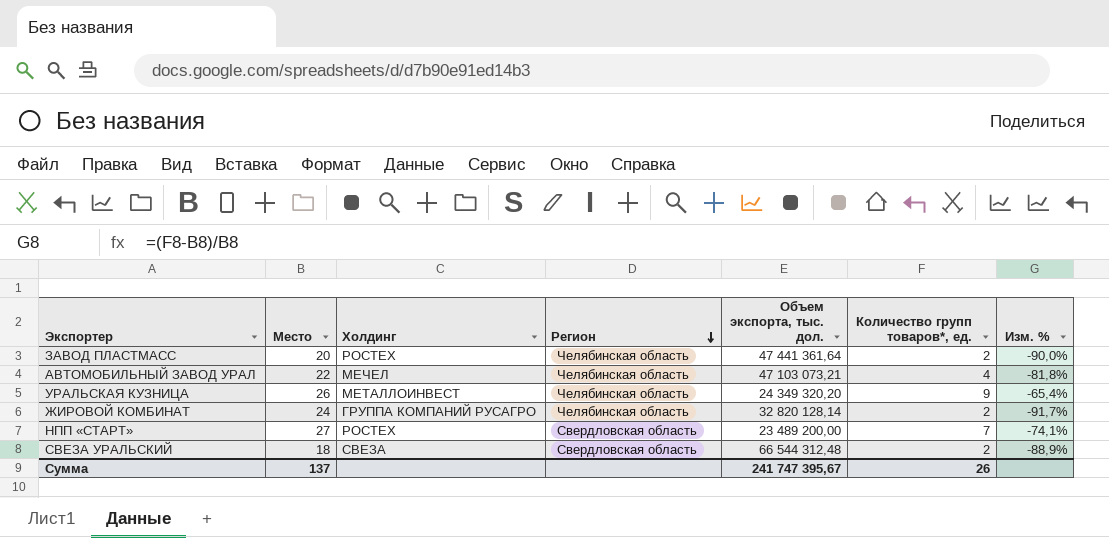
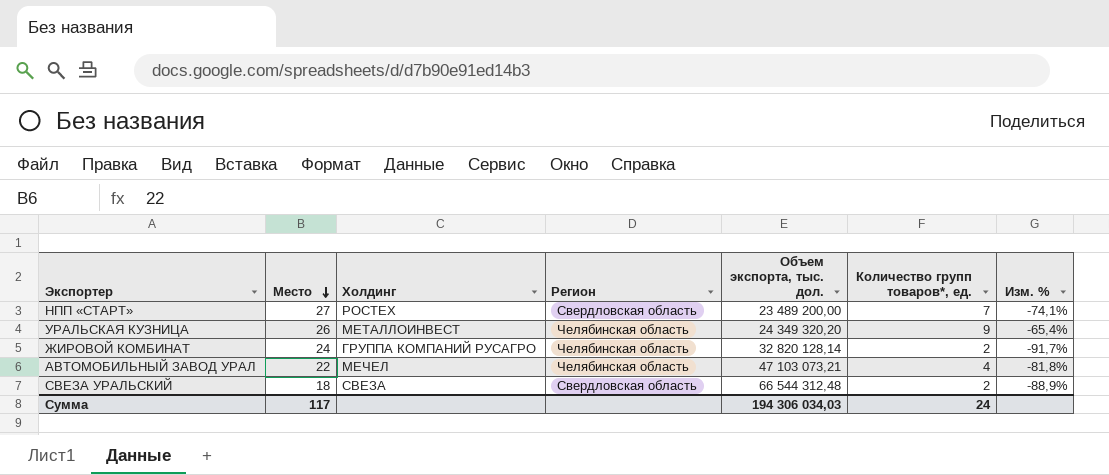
row order: Регион descending -> Место descending
row ЗАВОД ПЛАСТМАСС: 20 | РОСТЕХ | Челябинская область | 47 441 361,64 | 2 | -90,0% -> none
Сумма | Место: 137 -> 117
Сумма | Объем экспорта, тыс. дол.: 241 747 395,67 -> 194 306 034,03
Сумма | Количество групп товаров*, ед.: 26 -> 24

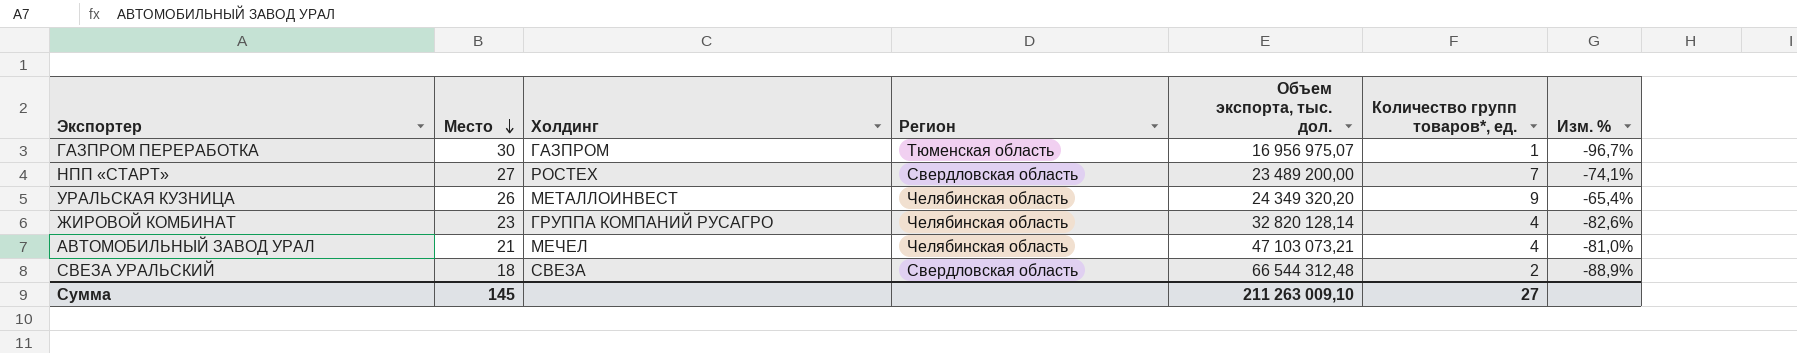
row ГАЗПРОМ ПЕРЕРАБОТКА: none -> 30 | ГАЗПРОМ | Тюменская область | 16 956 975,07 | 1 | -96,7%
ЖИРОВОЙ КОМБИНАТ | Место: 24 -> 23
ЖИРОВОЙ КОМБИНАТ | Количество групп товаров*, ед.: 2 -> 4
ЖИРОВОЙ КОМБИНАТ | Изм. %: -91,7% -> -82,6%
АВТОМОБИЛЬНЫЙ ЗАВОД УРАЛ | Место: 22 -> 21
АВТОМОБИЛЬНЫЙ ЗАВОД УРАЛ | Изм. %: -81,8% -> -81,0%
Сумма | Место: 117 -> 145
Сумма | Объем экспорта, тыс. дол.: 194 306 034,03 -> 211 263 009,10
Сумма | Количество групп товаров*, ед.: 24 -> 27

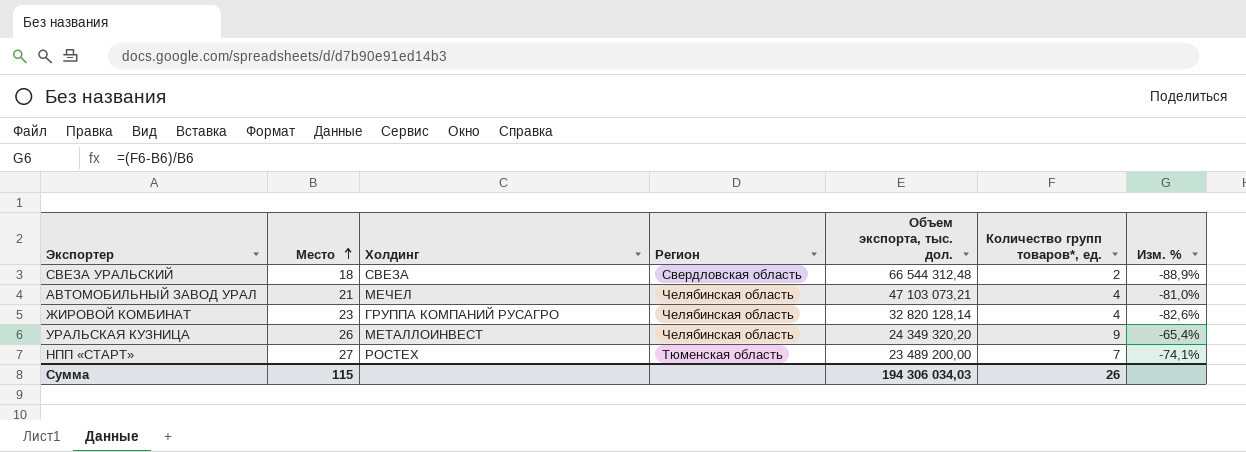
row order: Место descending -> Место ascending
row ГАЗПРОМ ПЕРЕРАБОТКА: 30 | ГАЗПРОМ | Тюменская область | 16 956 975,07 | 1 | -96,7% -> none
НПП «СТАРТ» | Регион: Свердловская область -> Тюменская область
Сумма | Место: 145 -> 115
Сумма | Объем экспорта, тыс. дол.: 211 263 009,10 -> 194 306 034,03
Сумма | Количество групп товаров*, ед.: 27 -> 26

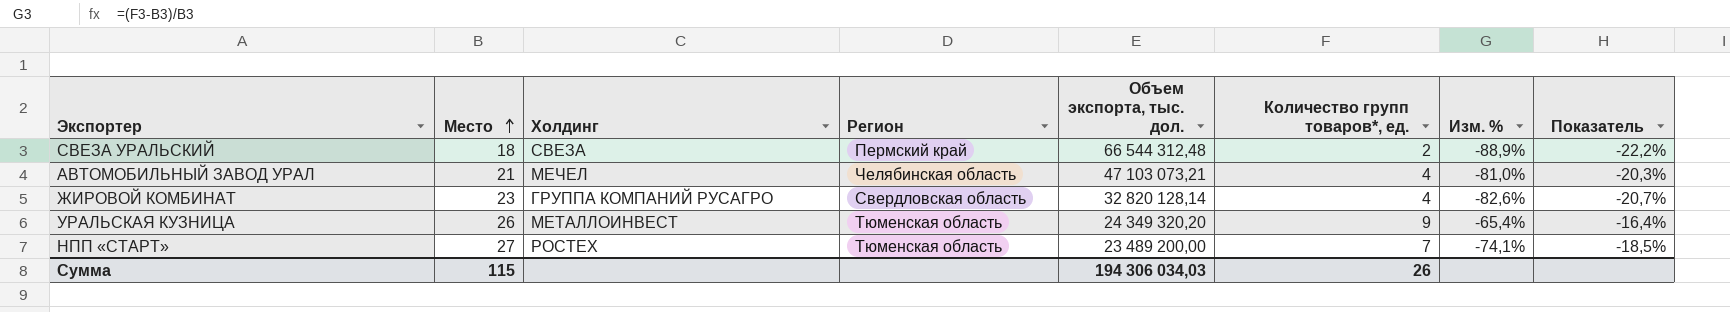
column Показатель | formula: none -> [Изм. %] * 0,25
СВЕЗА УРАЛЬСКИЙ | Регион: Свердловская область -> Пермский край
ЖИРОВОЙ КОМБИНАТ | Регион: Челябинская область -> Свердловская область
УРАЛЬСКАЯ КУЗНИЦА | Регион: Челябинская область -> Тюменская область

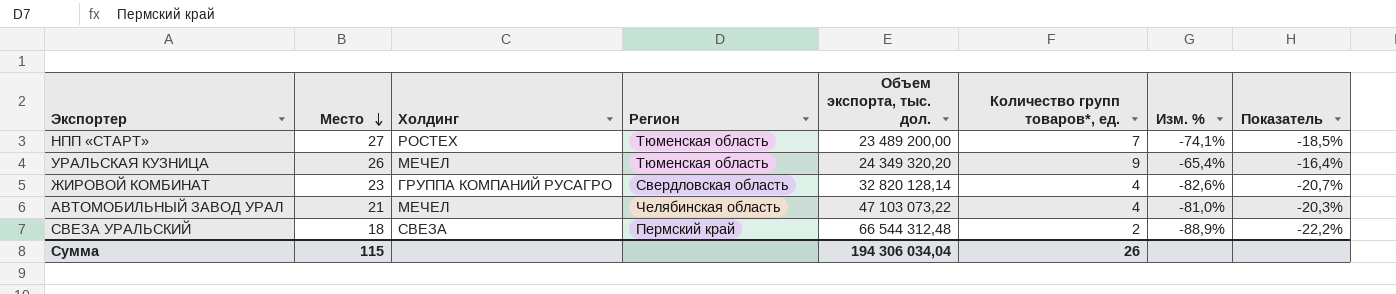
row order: Место ascending -> Место descending
УРАЛЬСКАЯ КУЗНИЦА | Холдинг: МЕТАЛЛОИНВЕСТ -> МЕЧЕЛ
АВТОМОБИЛЬНЫЙ ЗАВОД УРАЛ | Объем экспорта, тыс. дол.: 47 103 073,21 -> 47 103 073,22
Сумма | Объем экспорта, тыс. дол.: 194 306 034,03 -> 194 306 034,04

